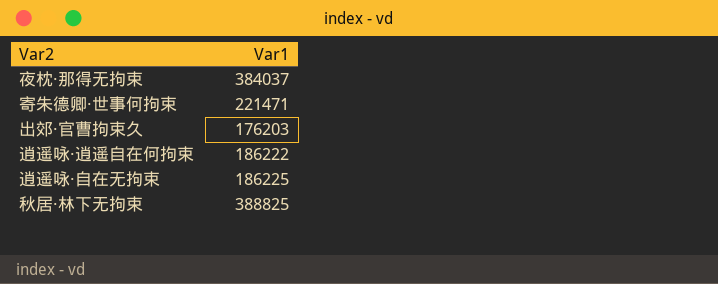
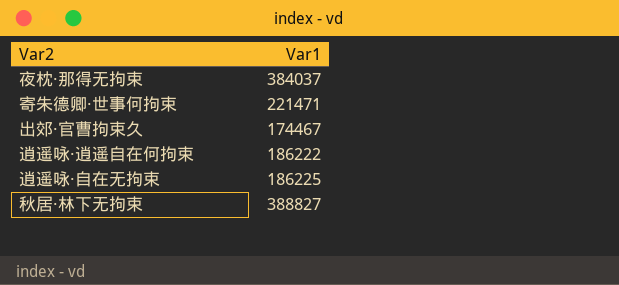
出郊·官曹拘束久 | Var1: 176203 -> 174467
秋居·林下无拘束 | Var1: 388825 -> 388827

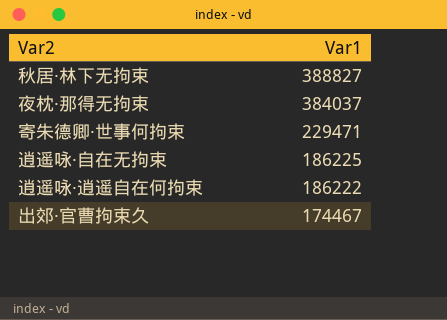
row order: none -> Var1 descending
寄朱德卿·世事何拘束 | Var1: 221471 -> 229471

